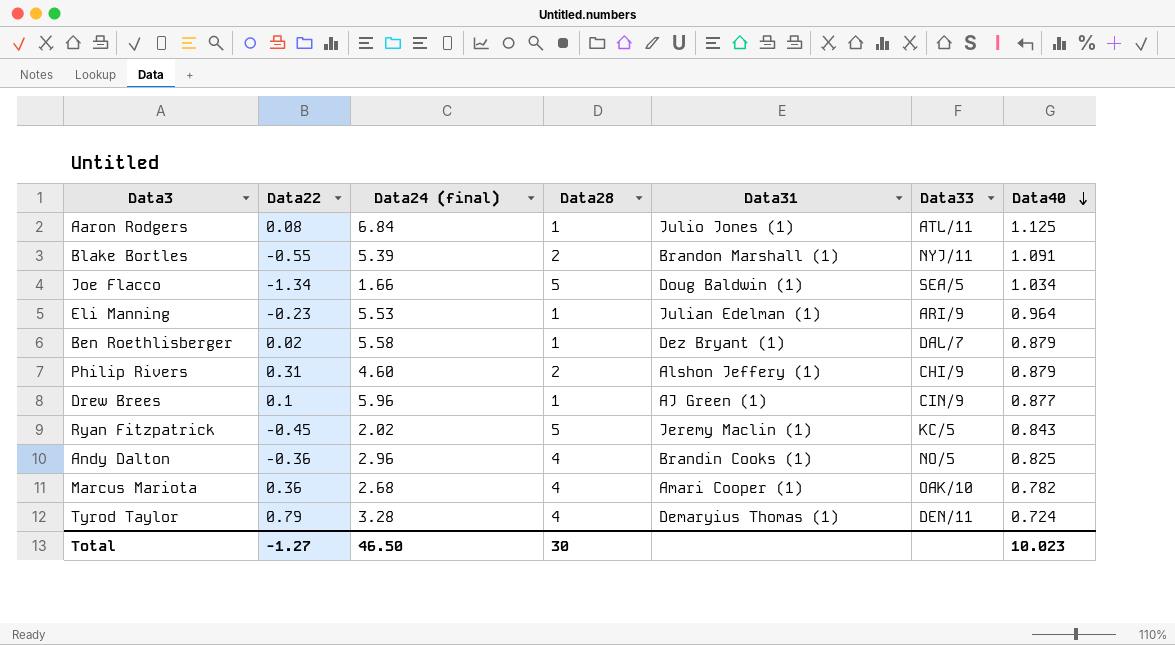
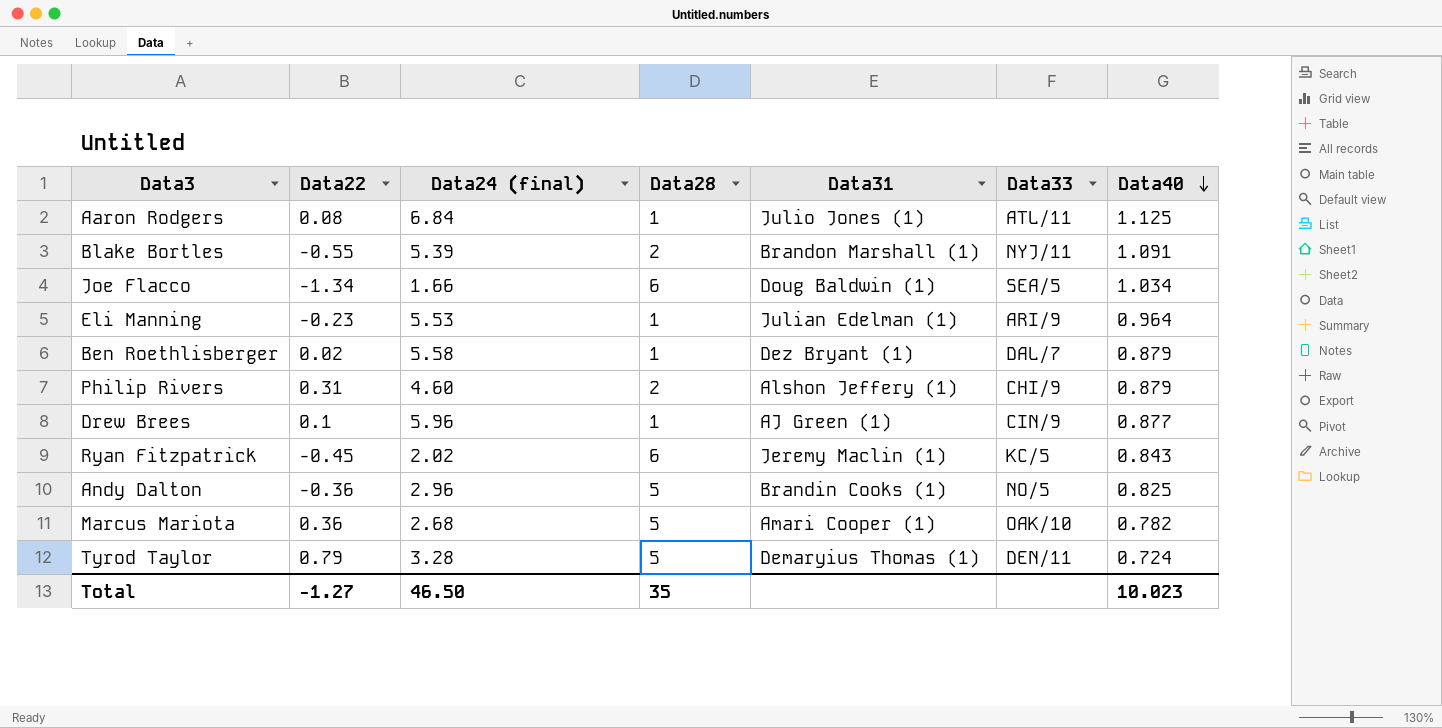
Joe Flacco | Data28: 5 -> 6
Ryan Fitzpatrick | Data28: 5 -> 6
Andy Dalton | Data28: 4 -> 5
Marcus Mariota | Data28: 4 -> 5
Tyrod Taylor | Data28: 4 -> 5
Total | Data28: 30 -> 35

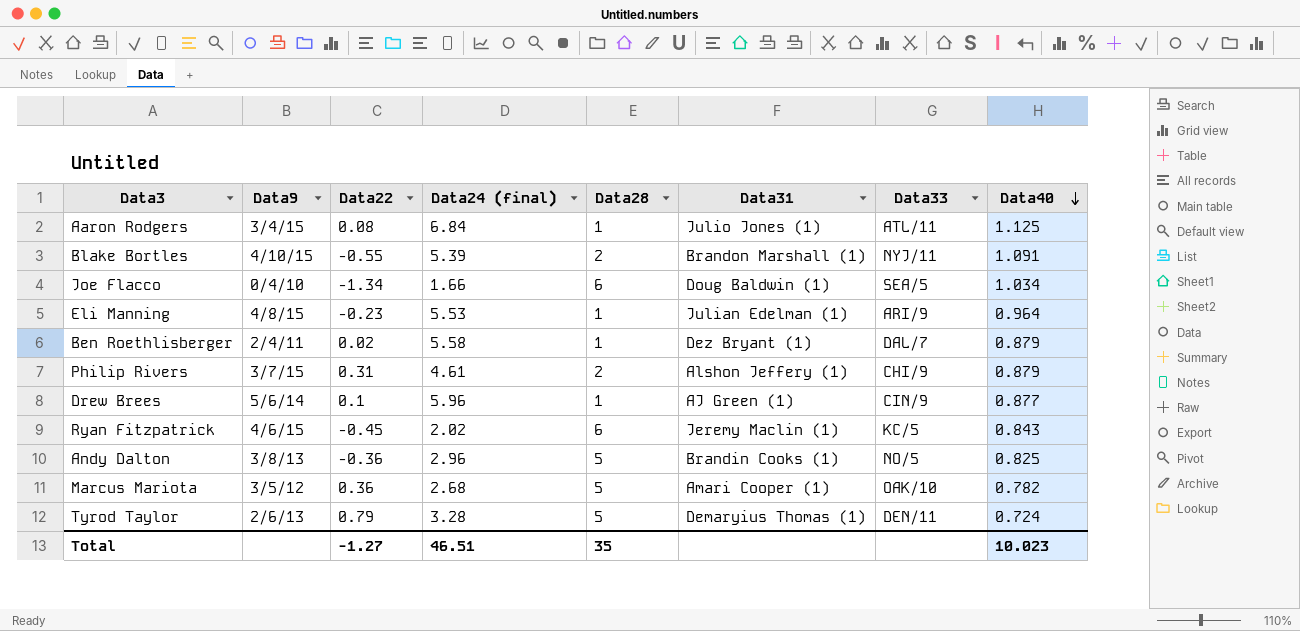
column Data9 | position: none -> 2
Philip Rivers | Data24 (final): 4.60 -> 4.61
Total | Data24 (final): 46.50 -> 46.51

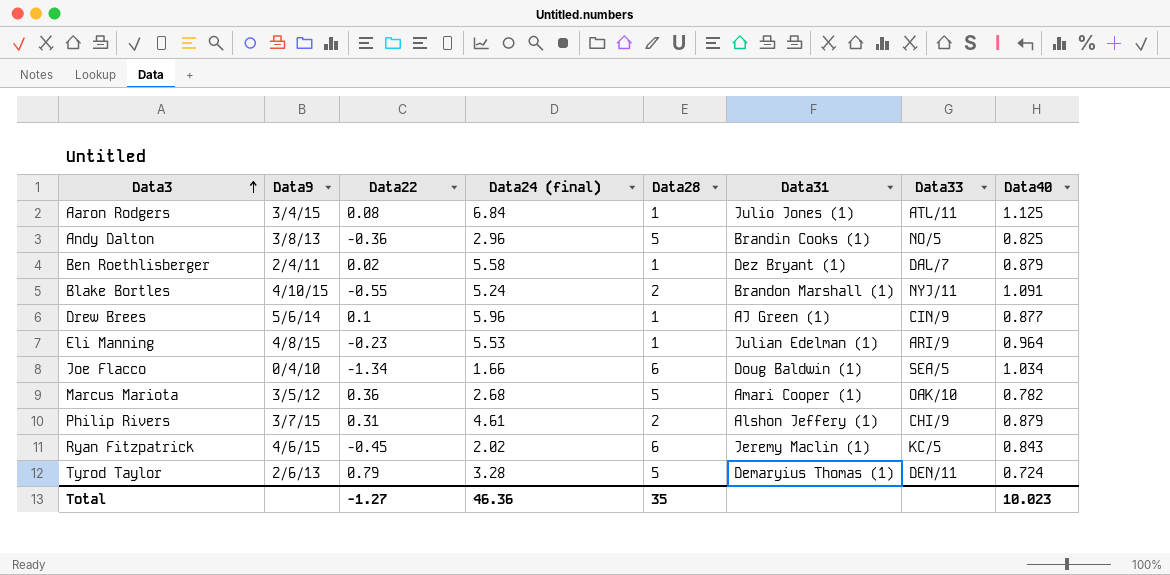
row order: Data40 descending -> Data3 ascending
Blake Bortles | Data24 (final): 5.39 -> 5.24
Total | Data24 (final): 46.51 -> 46.36

